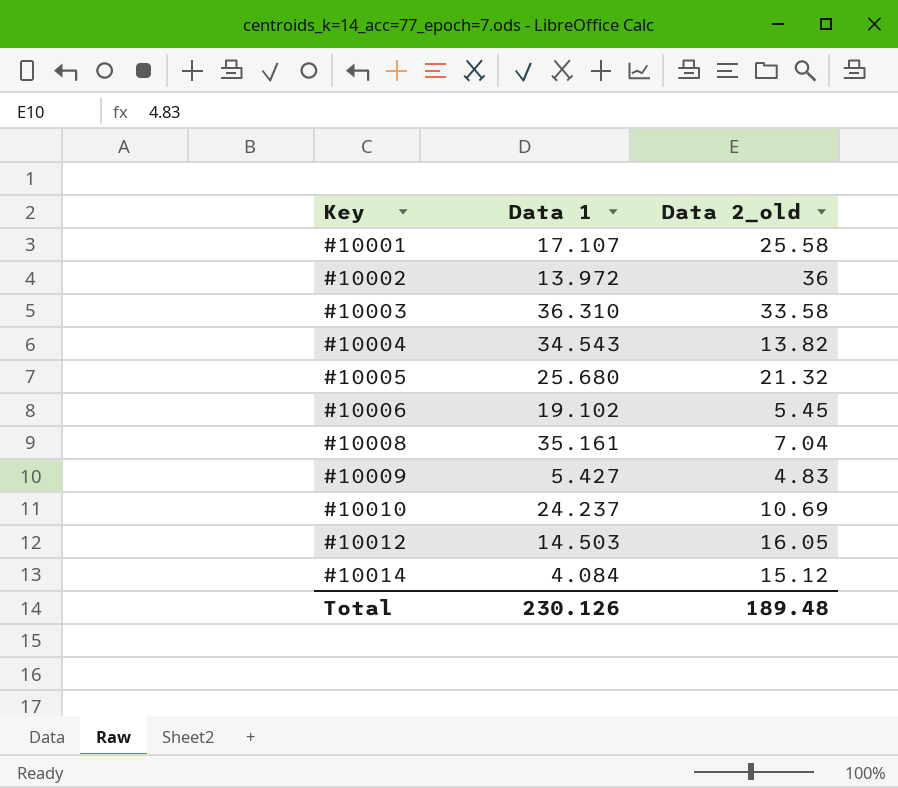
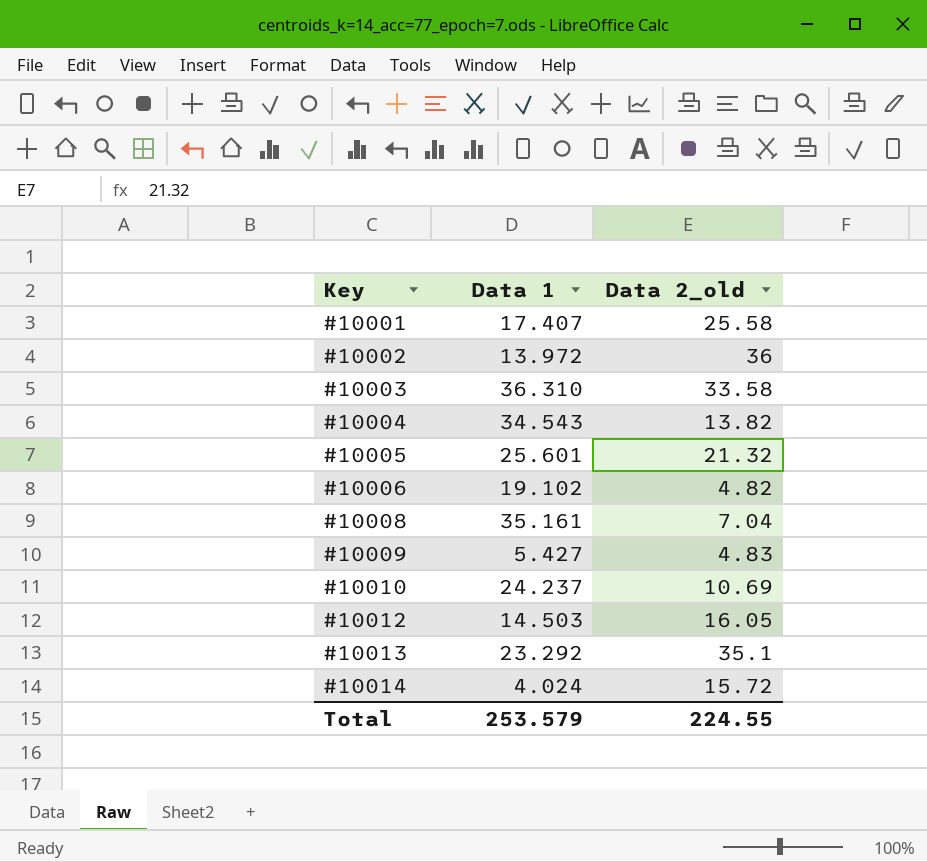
#10001 | Data 1: 17.107 -> 17.407
#10005 | Data 1: 25.680 -> 25.601
#10006 | Data 2_old: 5.45 -> 4.82
row #10013: none -> 23.292 | 35.1
#10014 | Data 1: 4.084 -> 4.024
#10014 | Data 2_old: 15.12 -> 15.72
Total | Data 1: 230.126 -> 253.579
Total | Data 2_old: 189.48 -> 224.55

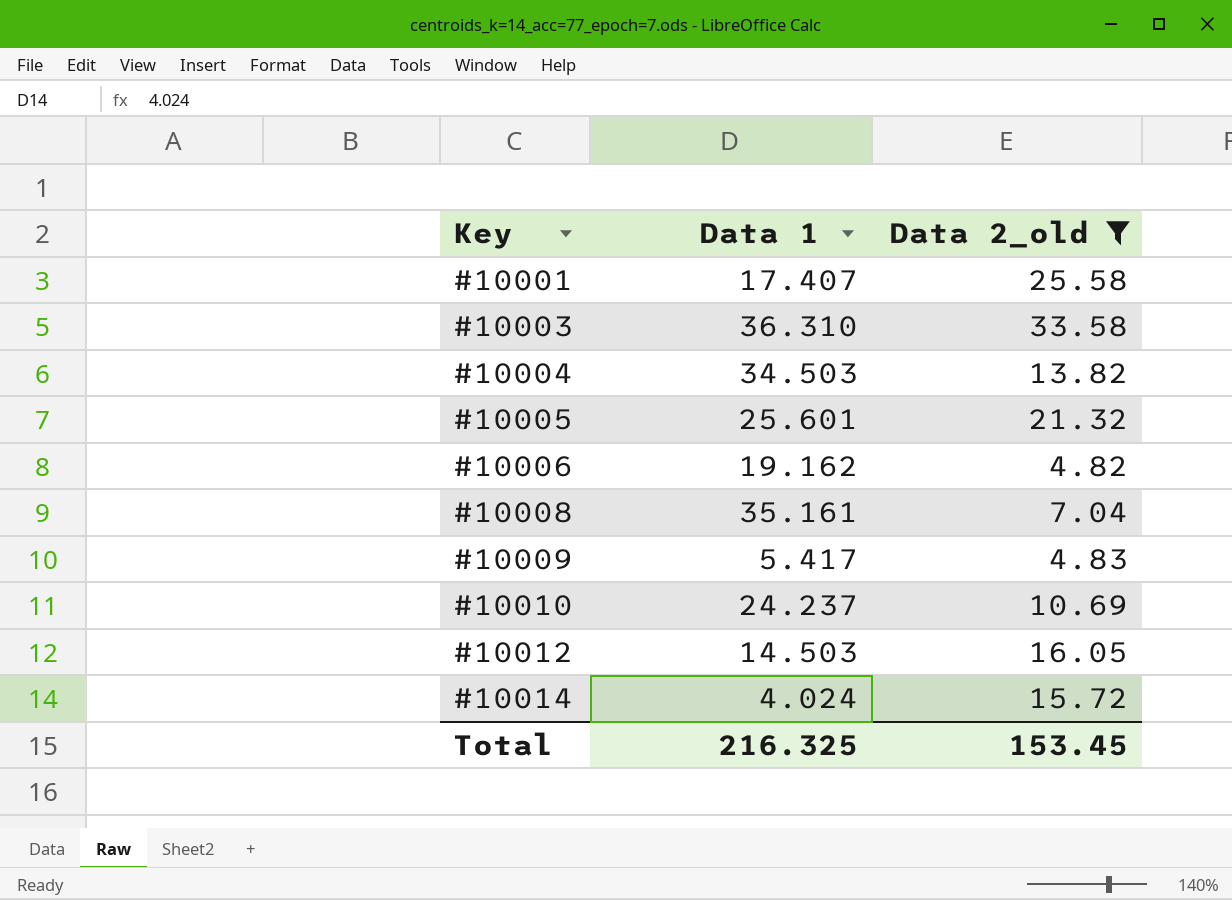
filter: none -> Data 2_old <= 33.58
#10004 | Data 1: 34.543 -> 34.503
#10006 | Data 1: 19.102 -> 19.162
#10009 | Data 1: 5.427 -> 5.417
Total | Data 1: 253.579 -> 216.325
Total | Data 2_old: 224.55 -> 153.45

